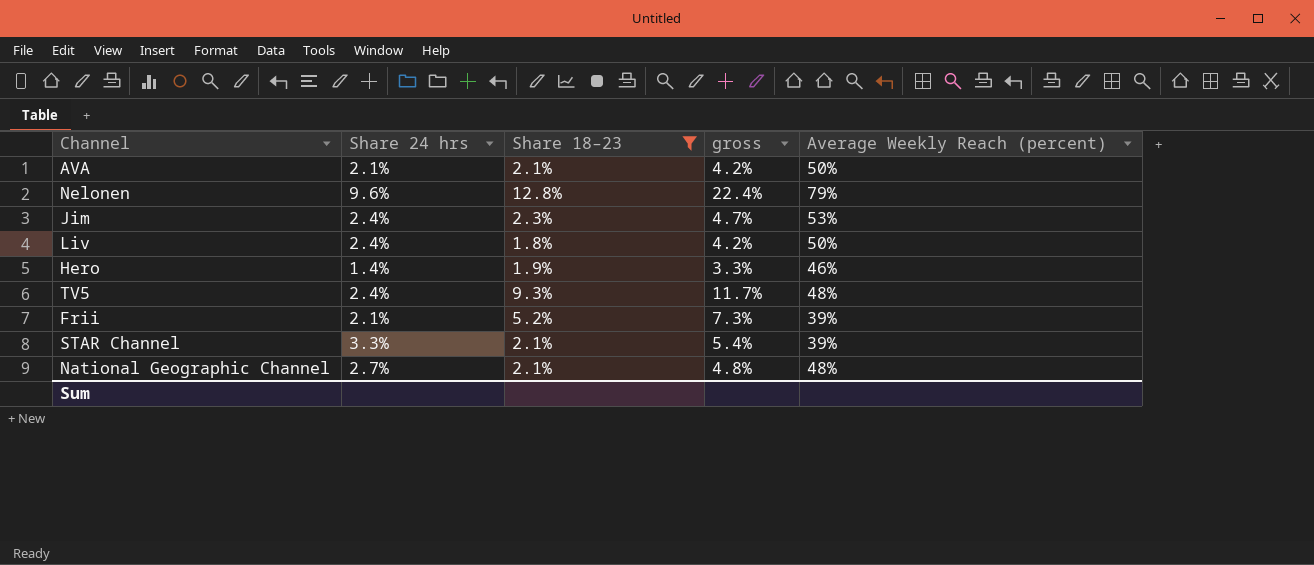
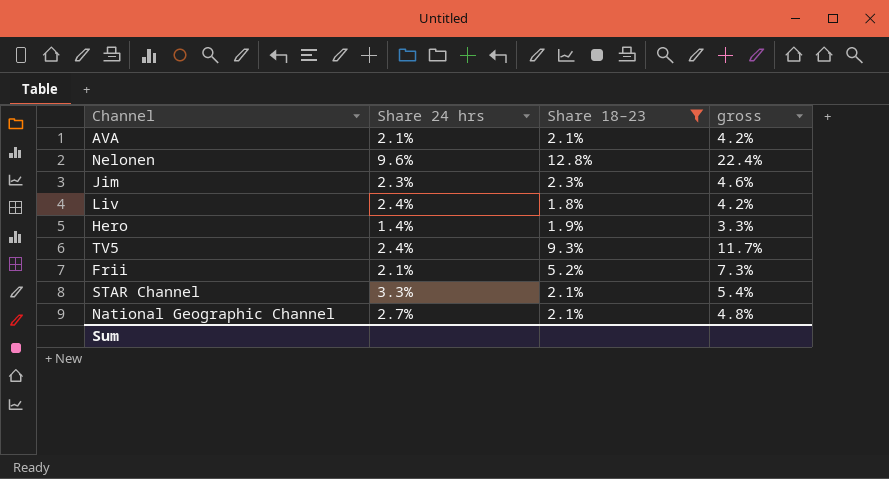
column Average Weekly Reach (percent) | position: 5 -> none
Jim | Share 24 hrs: 2.4% -> 2.3%
Jim | gross: 4.7% -> 4.6%

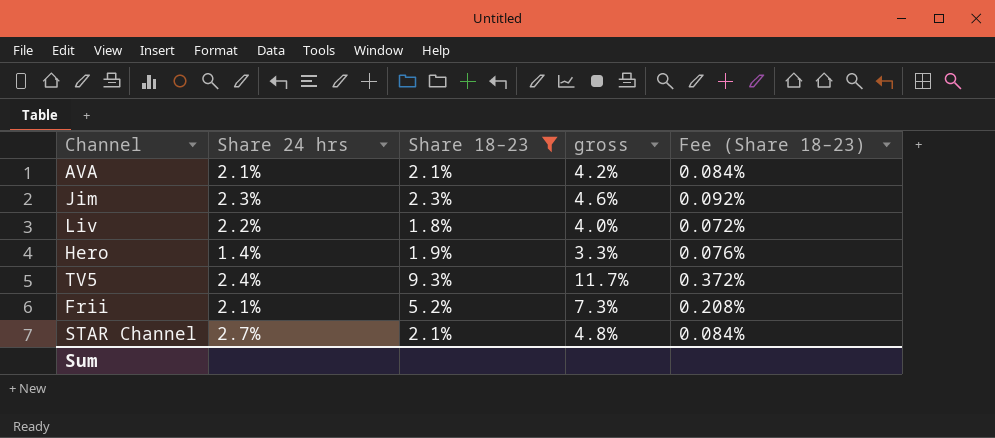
column Fee (Share 18–23) | formula: none -> [Share 18–23] * 0.04
row Nelonen: 9.6% | 12.8% | 22.4% -> none
row National Geographic Channel: 2.7% | 2.1% | 4.8% -> none
Liv | Share 24 hrs: 2.4% -> 2.2%
Liv | gross: 4.2% -> 4.0%
STAR Channel | Share 24 hrs: 3.3% -> 2.7%
STAR Channel | gross: 5.4% -> 4.8%

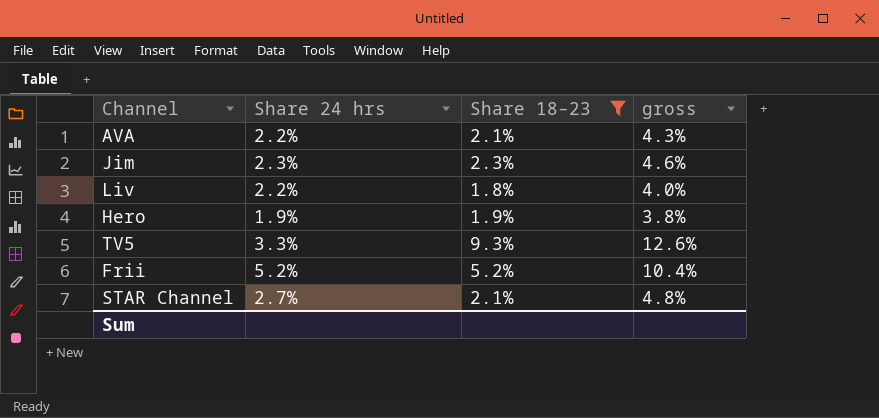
column Fee (Share 18–23) | formula: [Share 18–23] * 0.04 -> none
AVA | Share 24 hrs: 2.1% -> 2.2%
AVA | gross: 4.2% -> 4.3%
Hero | Share 24 hrs: 1.4% -> 1.9%
Hero | gross: 3.3% -> 3.8%
TV5 | Share 24 hrs: 2.4% -> 3.3%
TV5 | gross: 11.7% -> 12.6%
Frii | Share 24 hrs: 2.1% -> 5.2%
Frii | gross: 7.3% -> 10.4%

